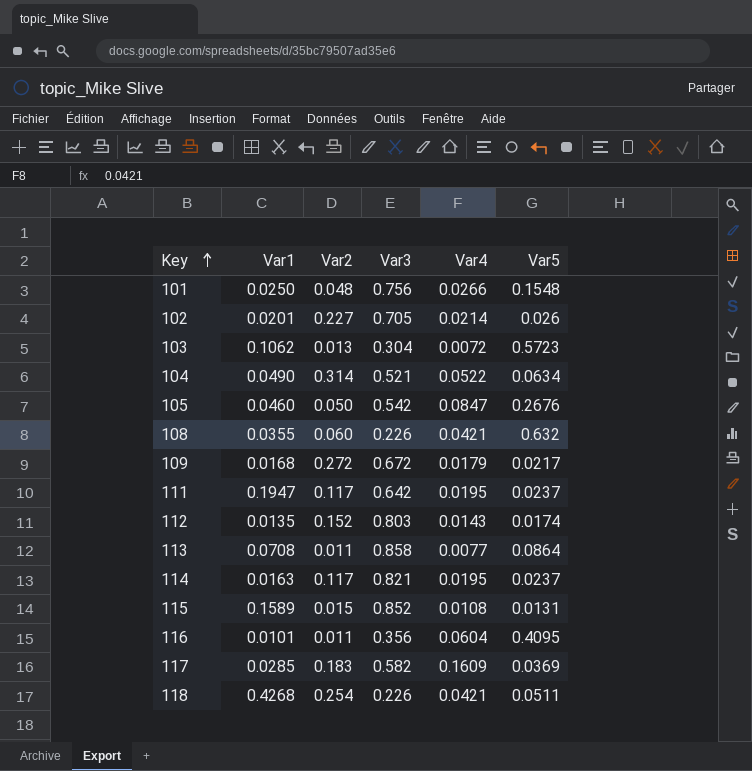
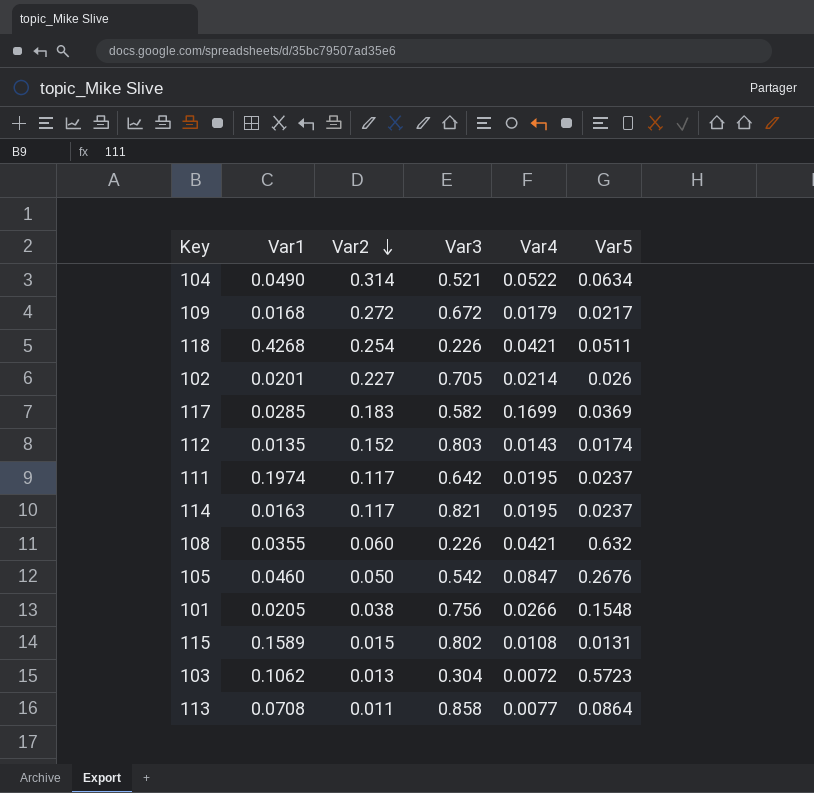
row order: Key ascending -> Var2 descending
row 116: 0.0101 | 0.011 | 0.356 | 0.0604 | 0.4095 -> none
117 | Var4: 0.1609 -> 0.1699
111 | Var1: 0.1947 -> 0.1974
101 | Var1: 0.0250 -> 0.0205
101 | Var2: 0.048 -> 0.038
115 | Var3: 0.852 -> 0.802

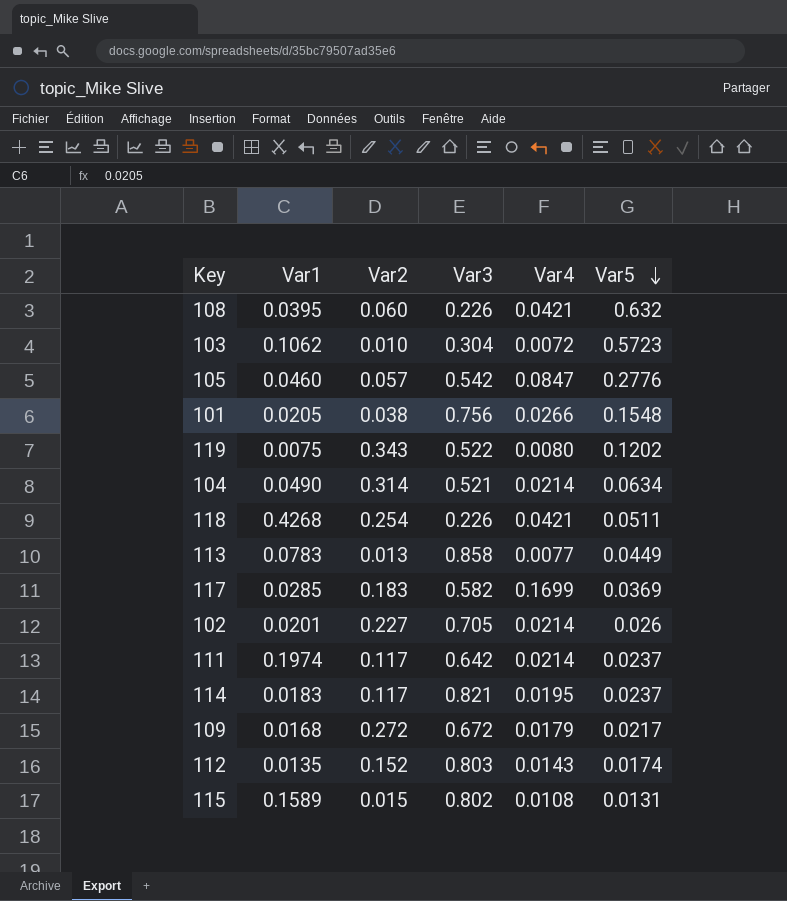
row order: Var2 descending -> Var5 descending
108 | Var1: 0.0355 -> 0.0395
103 | Var2: 0.013 -> 0.010
105 | Var2: 0.050 -> 0.057
105 | Var5: 0.2676 -> 0.2776
row 119: none -> 0.0075 | 0.343 | 0.522 | 0.0080 | 0.1202
104 | Var4: 0.0522 -> 0.0214
113 | Var1: 0.0708 -> 0.0783
113 | Var2: 0.011 -> 0.013
113 | Var5: 0.0864 -> 0.0449
111 | Var4: 0.0195 -> 0.0214
114 | Var1: 0.0163 -> 0.0183

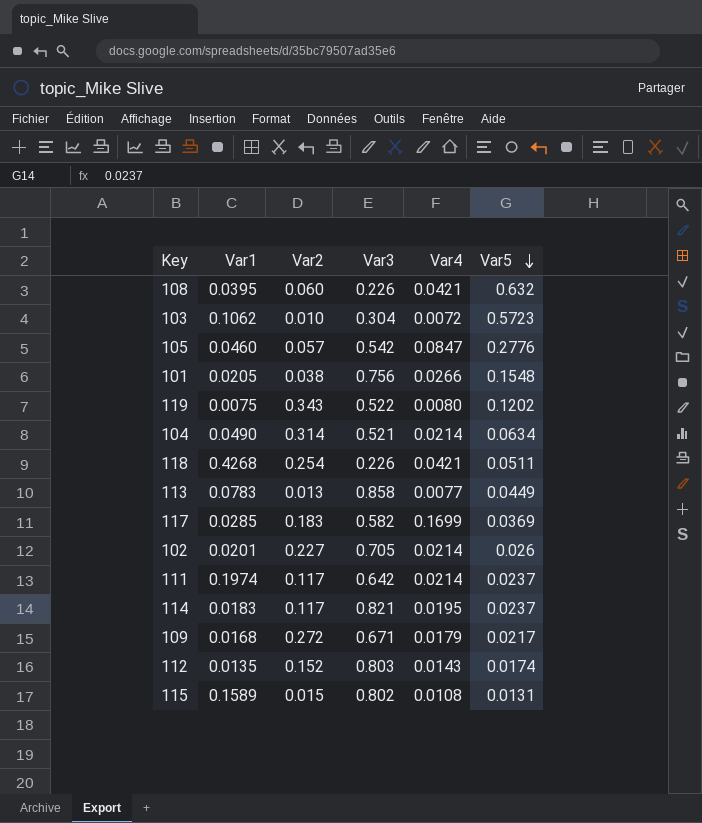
109 | Var3: 0.672 -> 0.671

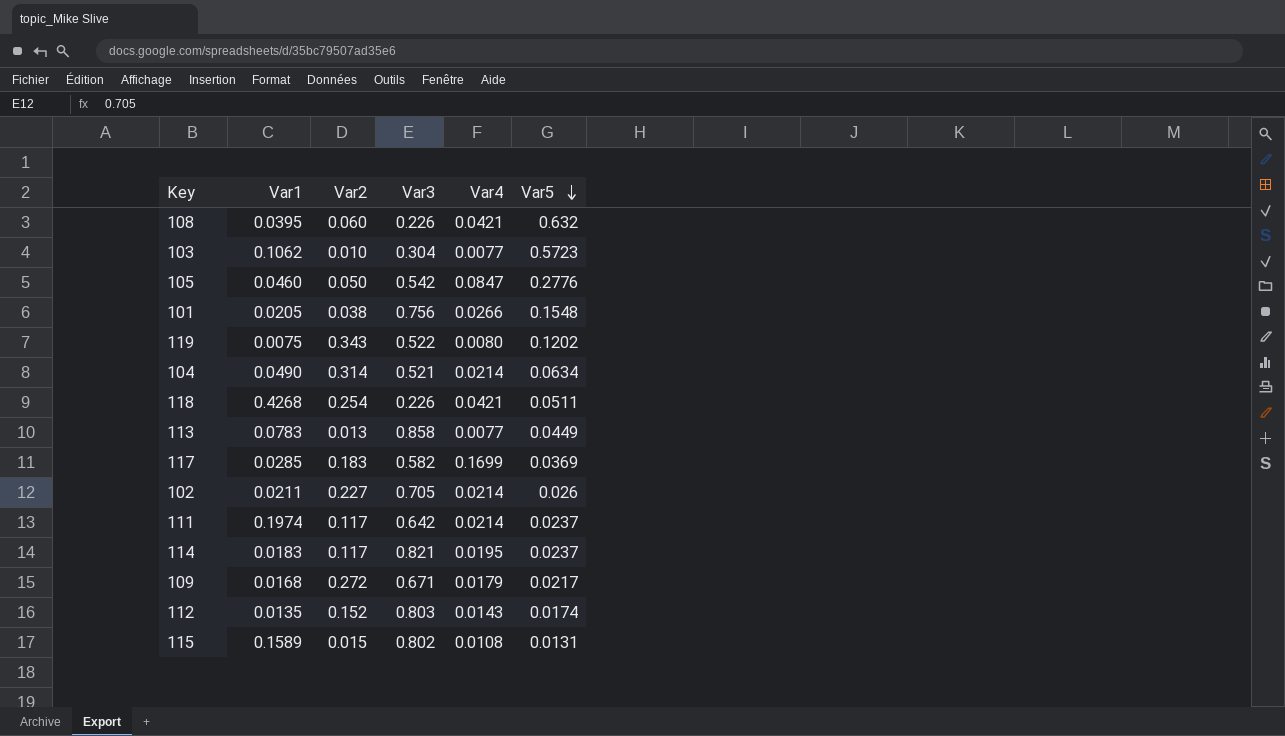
103 | Var4: 0.0072 -> 0.0077
105 | Var2: 0.057 -> 0.050
102 | Var1: 0.0201 -> 0.0211

